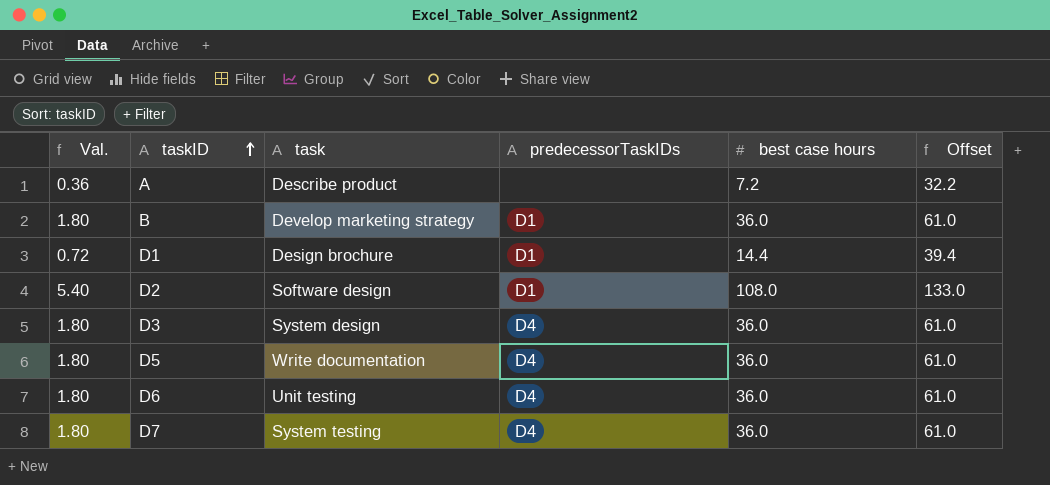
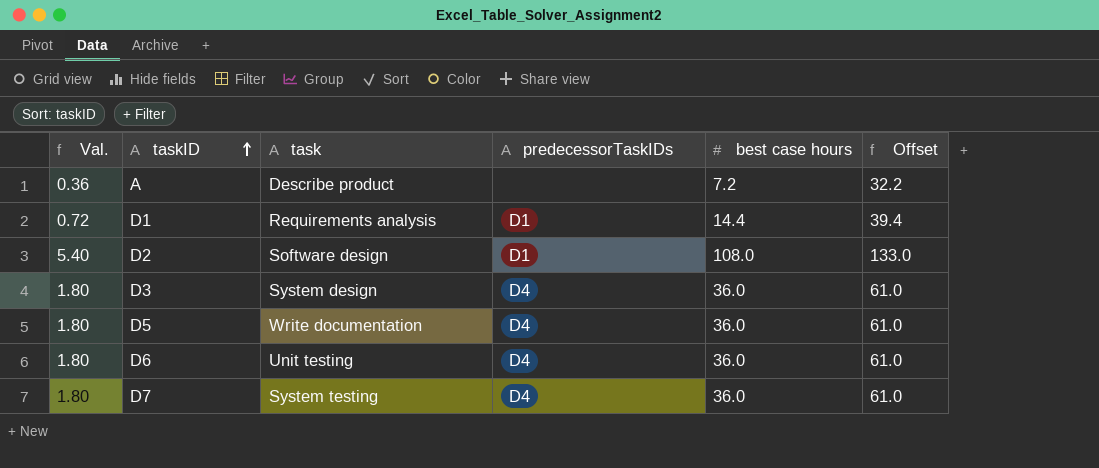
row B: 1.80 | Develop marketing strategy | D1 | 36.0 | 61.0 -> none
D1 | task: Design brochure -> Requirements analysis

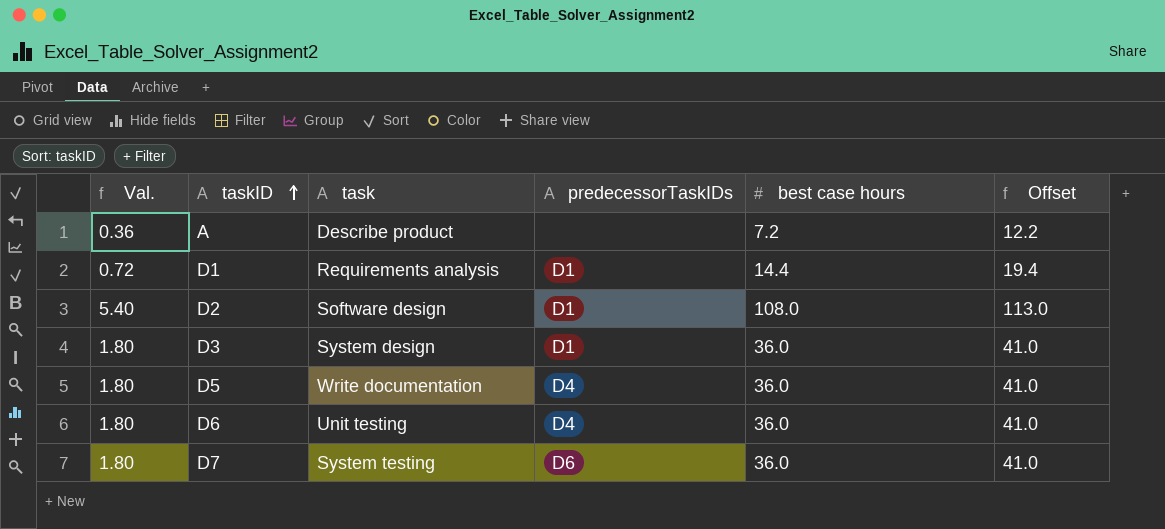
column Offset | formula: [best case hours] + 25 -> [best case hours] + 5
D3 | predecessorTaskIDs: D4 -> D1
D7 | predecessorTaskIDs: D4 -> D6

